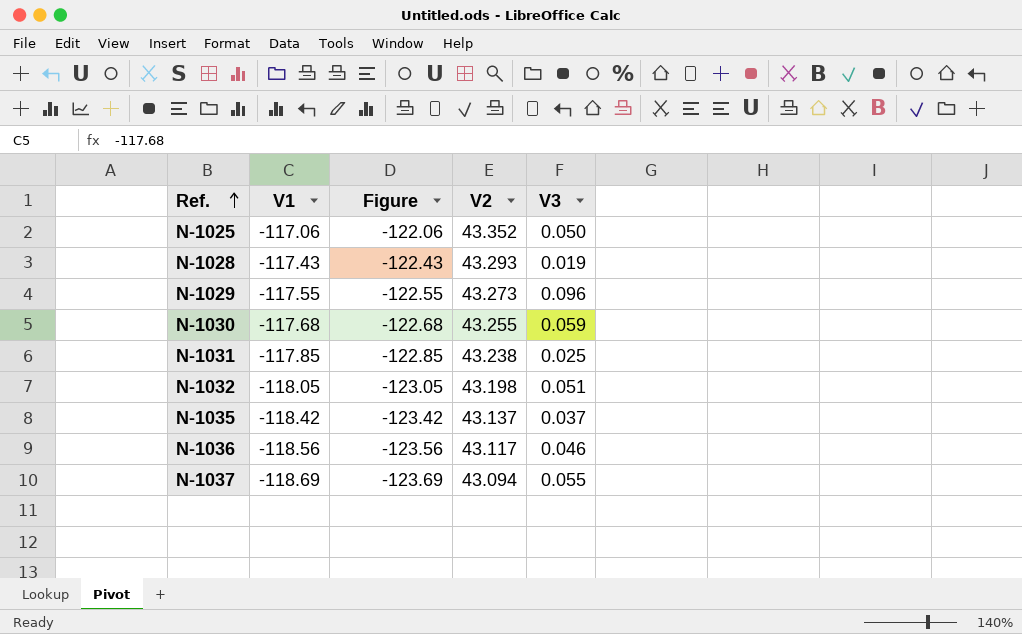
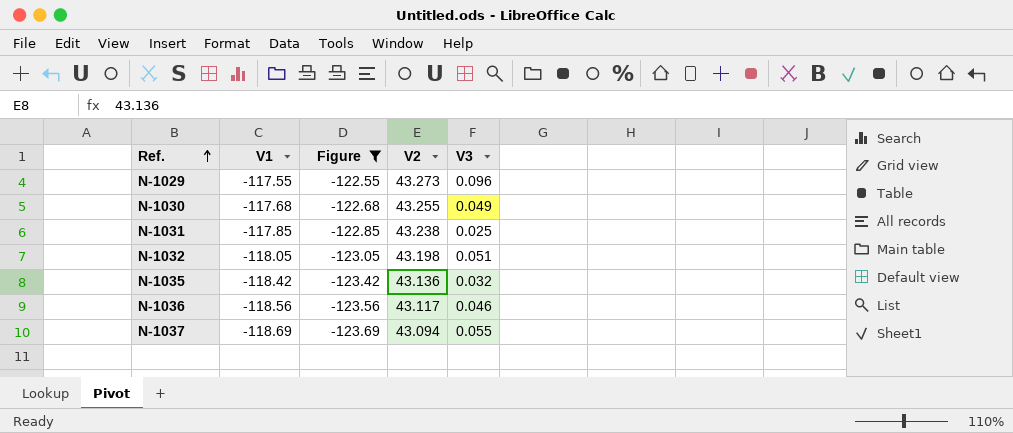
filter: none -> Figure <= -122.55
N-1030 | V3: 0.059 -> 0.049
N-1035 | V2: 43.137 -> 43.136
N-1035 | V3: 0.037 -> 0.032

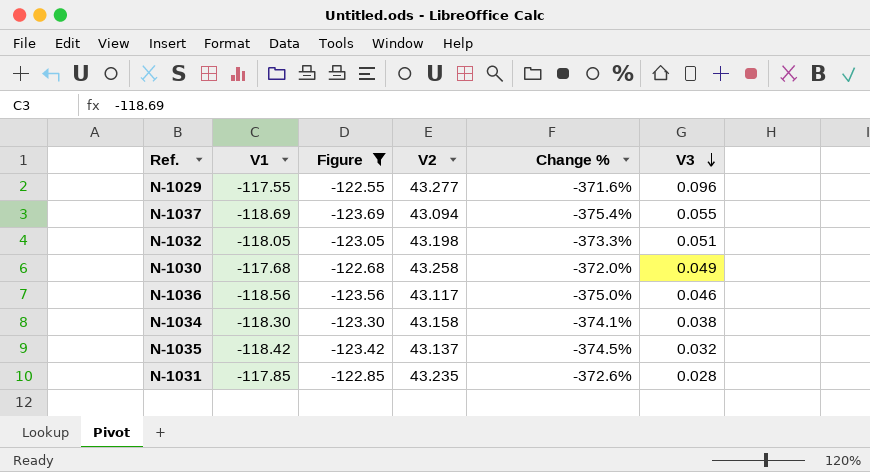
row order: Ref. ascending -> V3 descending
column Change % | formula: none -> ([V1] - [V2]) / [V2]
N-1029 | V2: 43.273 -> 43.277
N-1030 | V2: 43.255 -> 43.258
row N-1034: none -> -118.30 | -123.30 | 43.158 | -374.1% | 0.038
N-1035 | V2: 43.136 -> 43.137
N-1031 | V2: 43.238 -> 43.235
N-1031 | V3: 0.025 -> 0.028

